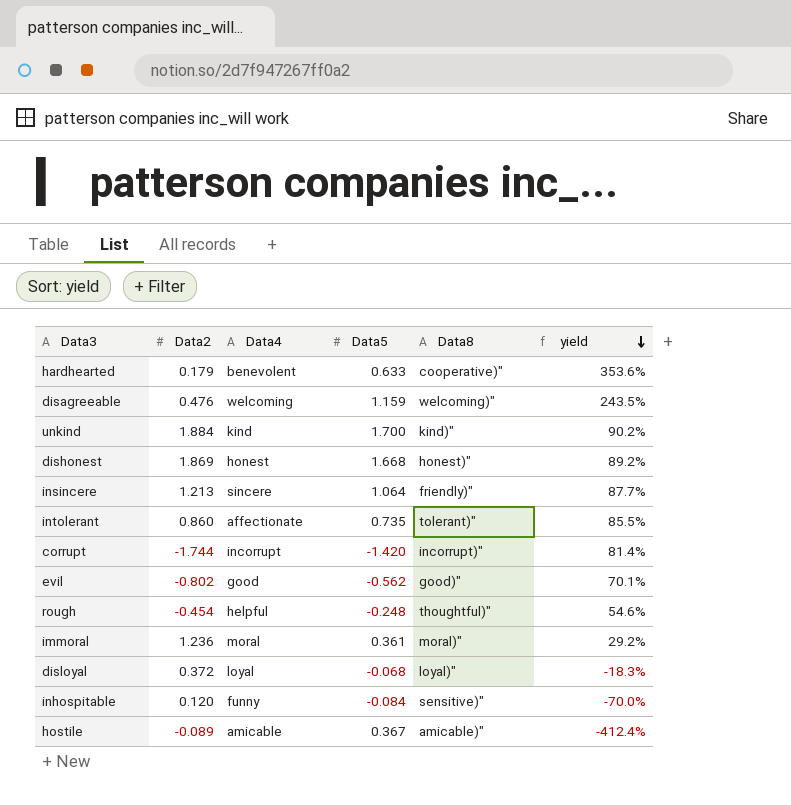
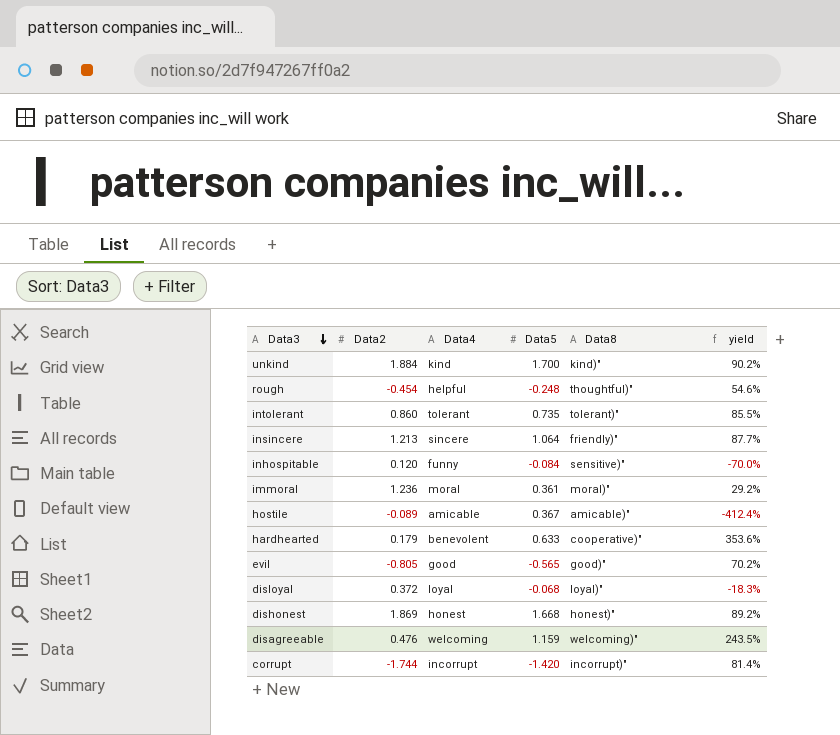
row order: yield descending -> Data3 descending
intolerant | Data4: affectionate -> tolerant
evil | Data2: -0.802 -> -0.805
evil | Data5: -0.562 -> -0.565
evil | yield: 70.1% -> 70.2%

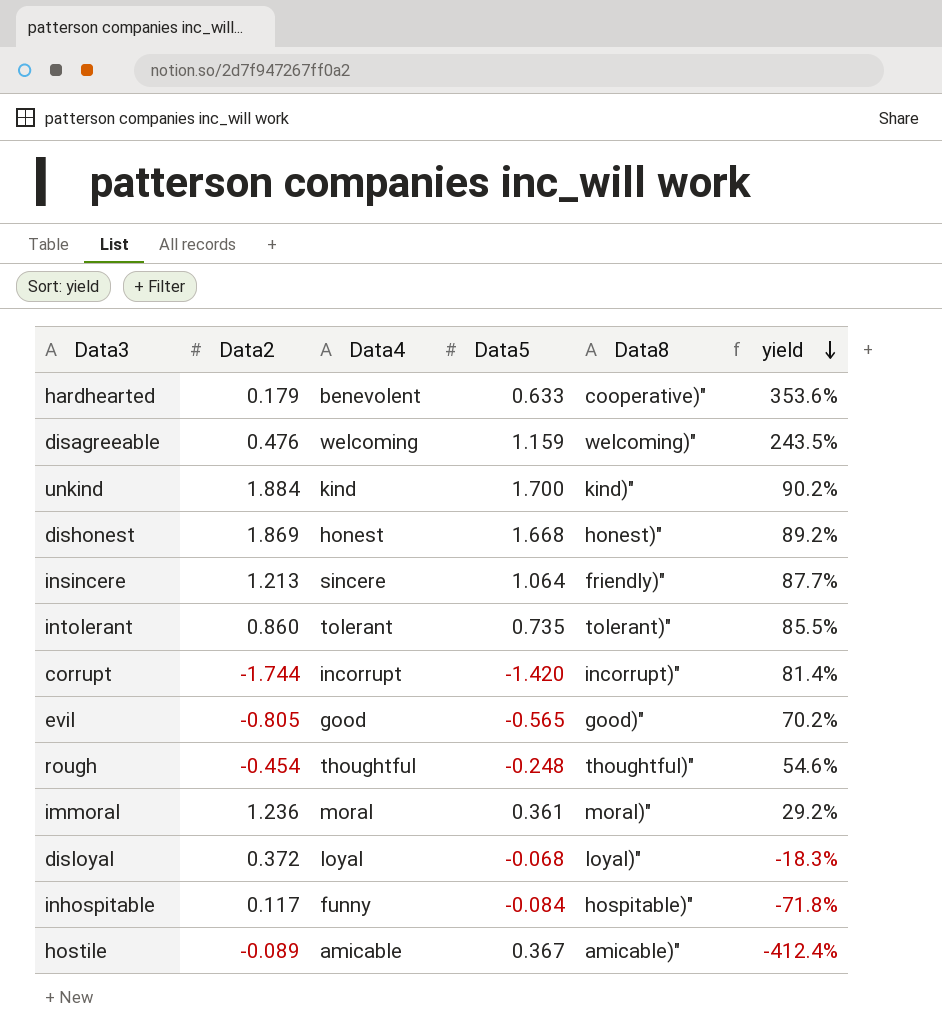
row order: Data3 descending -> yield descending
rough | Data4: helpful -> thoughtful
inhospitable | Data2: 0.120 -> 0.117
inhospitable | Data8: sensitive)" -> hospitable)"
inhospitable | yield: -70.0% -> -71.8%

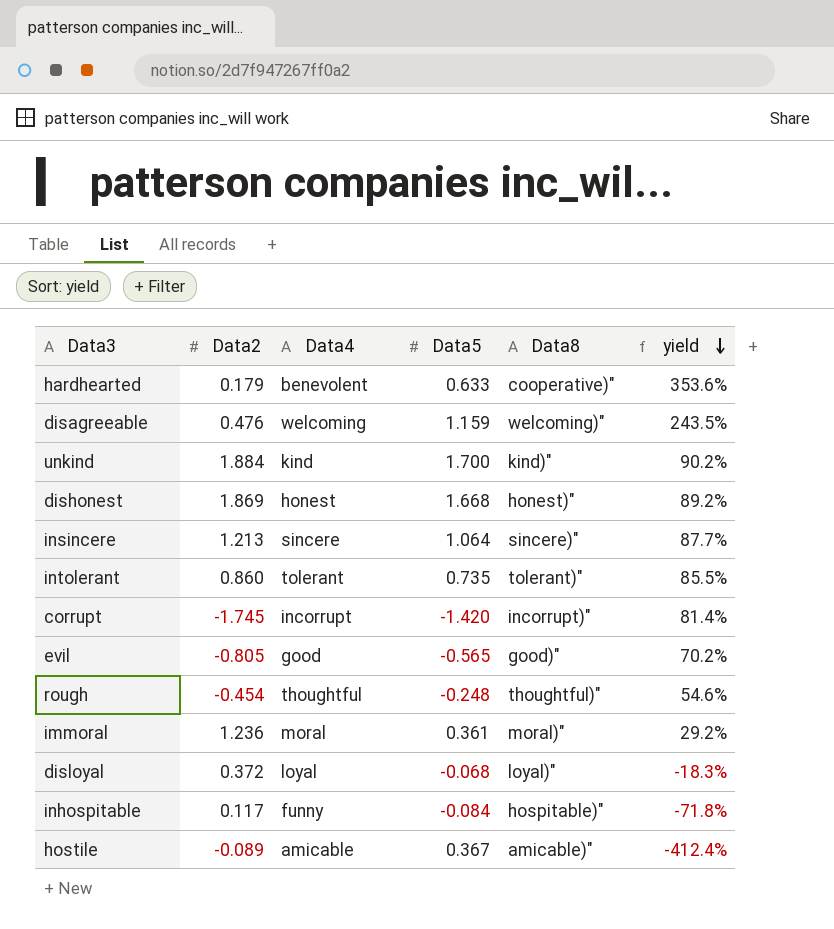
insincere | Data8: friendly)" -> sincere)"
corrupt | Data2: -1.744 -> -1.745

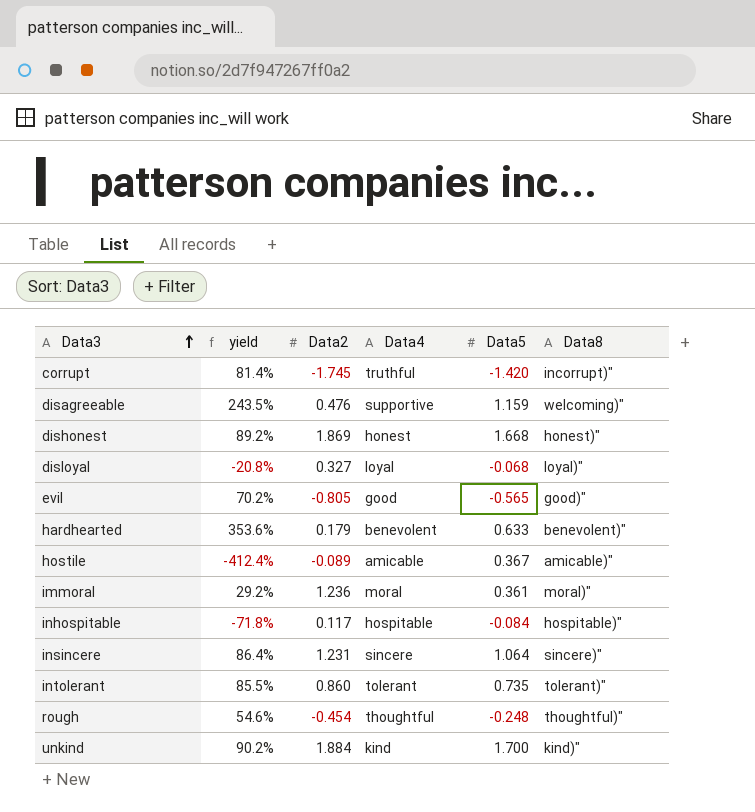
row order: yield descending -> Data3 ascending
column yield | position: 6 -> 2
corrupt | Data4: incorrupt -> truthful
disagreeable | Data4: welcoming -> supportive
disloyal | yield: -18.3% -> -20.8%
disloyal | Data2: 0.372 -> 0.327
hardhearted | Data8: cooperative)" -> benevolent)"
inhospitable | Data4: funny -> hospitable
insincere | yield: 87.7% -> 86.4%
insincere | Data2: 1.213 -> 1.231

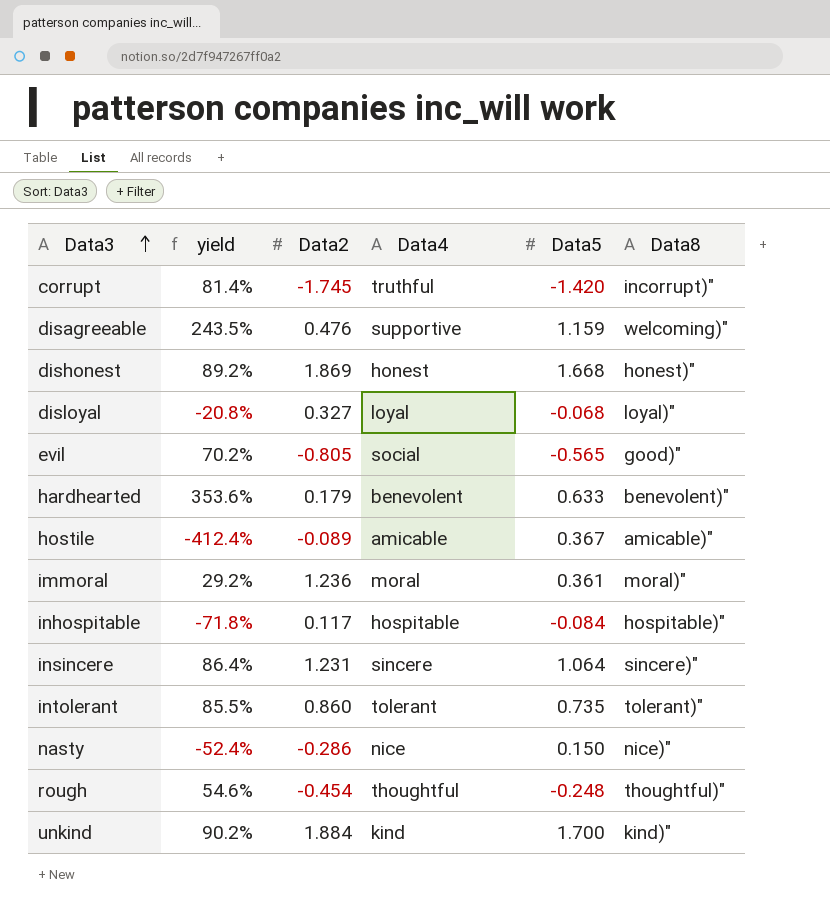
evil | Data4: good -> social
row nasty: none -> -52.4% | -0.286 | nice | 0.150 | nice)"

